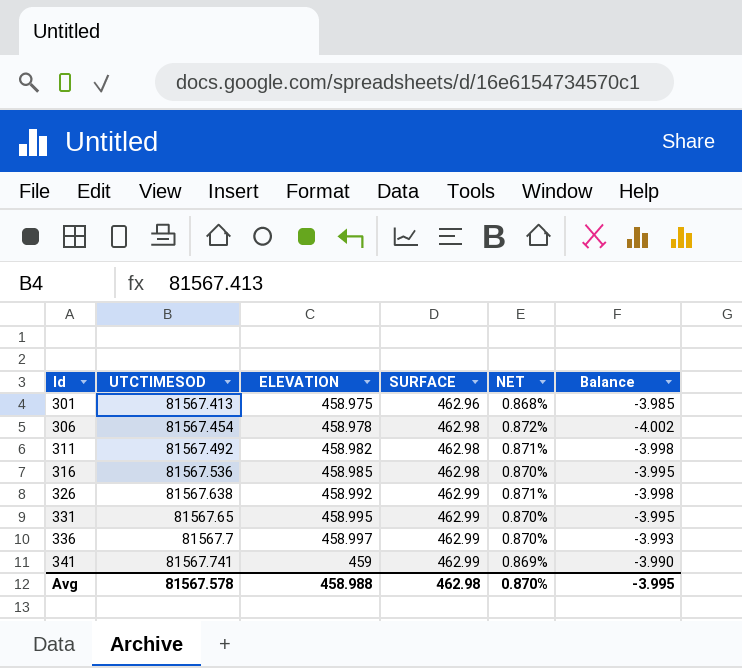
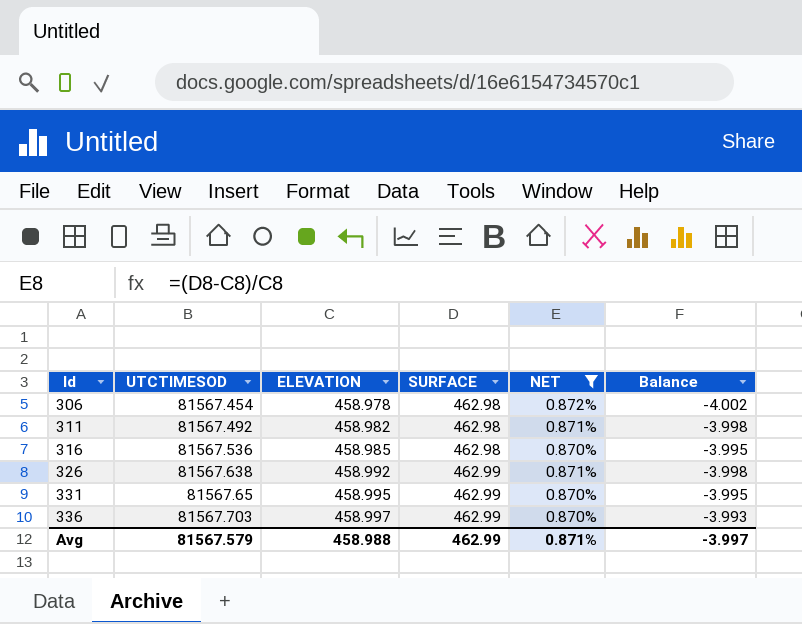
filter: none -> NET >= 0.870%
336 | UTCTIMESOD: 81567.7 -> 81567.703
Avg | UTCTIMESOD: 81567.578 -> 81567.579
Avg | SURFACE: 462.98 -> 462.99
Avg | NET: 0.870% -> 0.871%
Avg | Balance: -3.995 -> -3.997

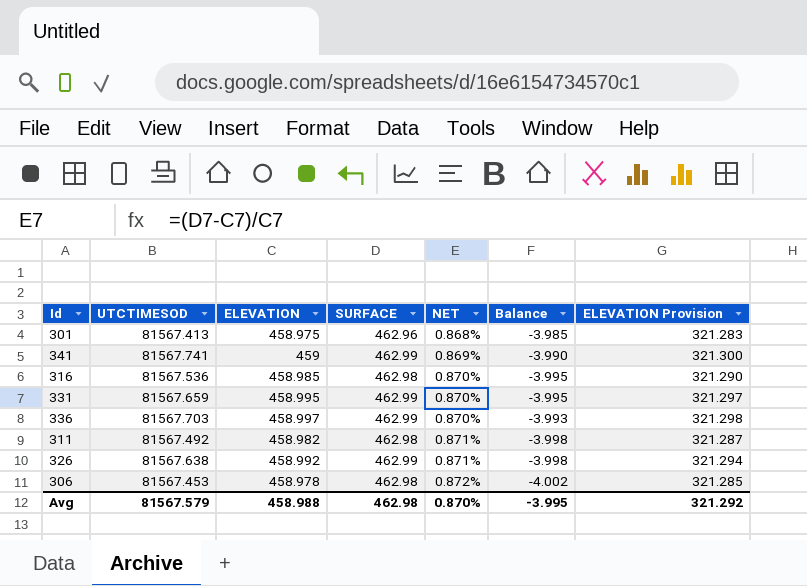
filter: NET >= 0.870% -> none
row order: Id ascending -> NET ascending
column ELEVATION Provision | formula: none -> [ELEVATION] * 0.7
331 | UTCTIMESOD: 81567.65 -> 81567.659
306 | UTCTIMESOD: 81567.454 -> 81567.453
Avg | SURFACE: 462.99 -> 462.98
Avg | NET: 0.871% -> 0.870%
Avg | Balance: -3.997 -> -3.995

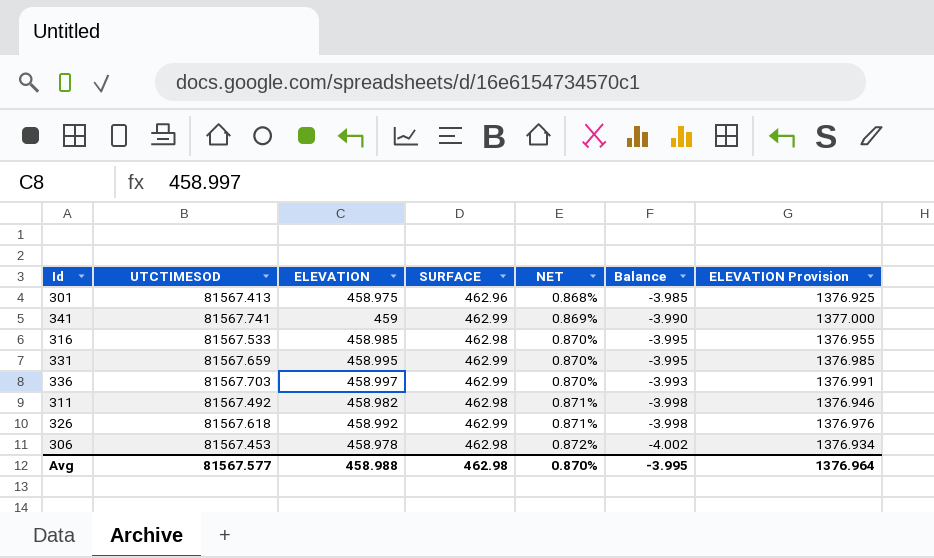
column ELEVATION Provision | formula: [ELEVATION] * 0.7 -> [ELEVATION] * 3
316 | UTCTIMESOD: 81567.536 -> 81567.533
326 | UTCTIMESOD: 81567.638 -> 81567.618
Avg | UTCTIMESOD: 81567.579 -> 81567.577
Avg | ELEVATION Provision: 321.292 -> 1376.964

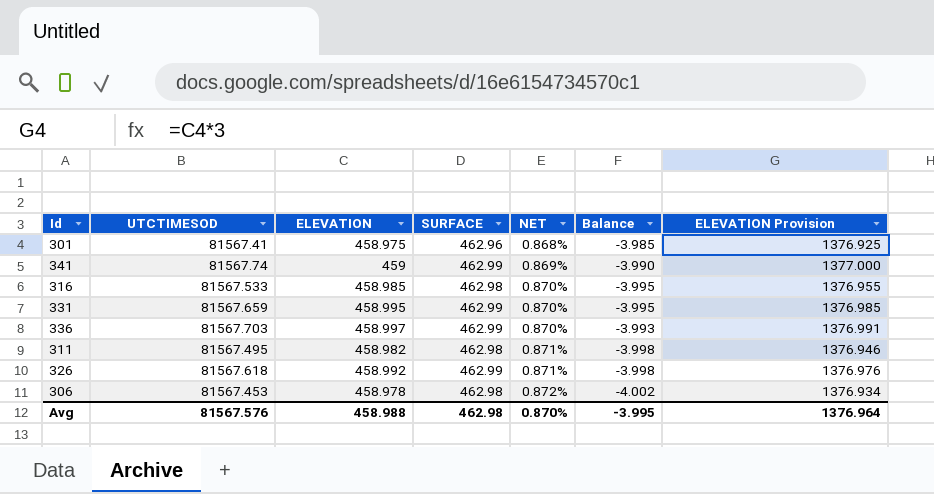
301 | UTCTIMESOD: 81567.413 -> 81567.41
341 | UTCTIMESOD: 81567.741 -> 81567.74
311 | UTCTIMESOD: 81567.492 -> 81567.495
Avg | UTCTIMESOD: 81567.577 -> 81567.576

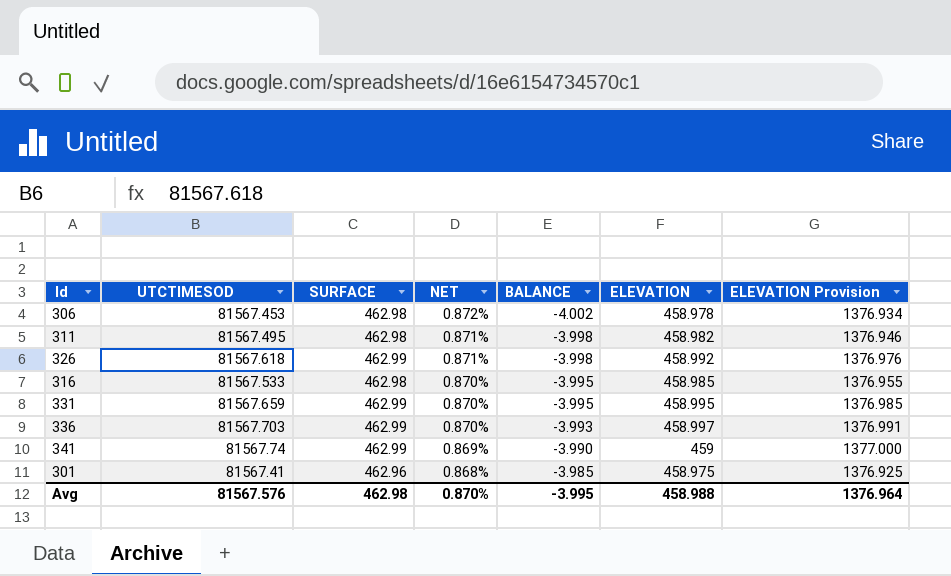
row order: NET ascending -> NET descending
column name: Balance -> BALANCE
column ELEVATION | position: 3 -> 6

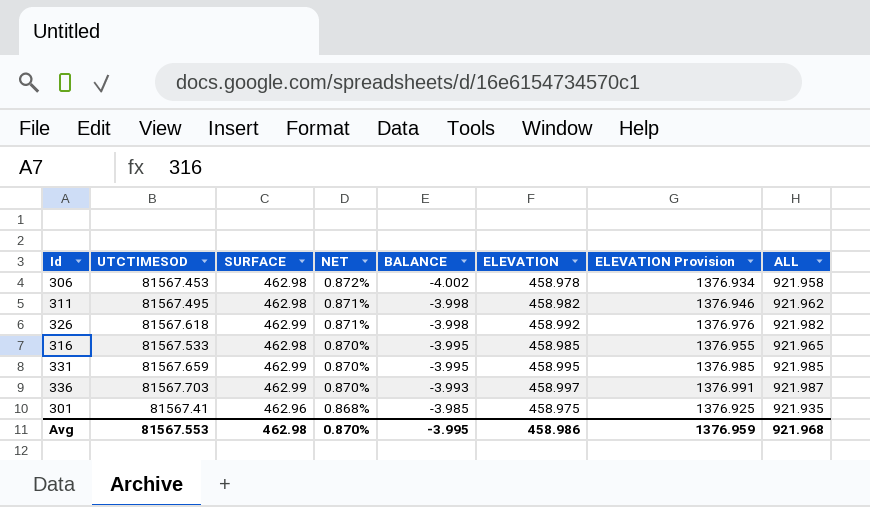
column ALL | formula: none -> [SURFACE] + [ELEVATION]
row 341: 81567.74 | 462.99 | 0.869% | -3.990 | 459 | 1377.000 -> none
Avg | UTCTIMESOD: 81567.576 -> 81567.553
Avg | ELEVATION: 458.988 -> 458.986
Avg | ELEVATION Provision: 1376.964 -> 1376.959

